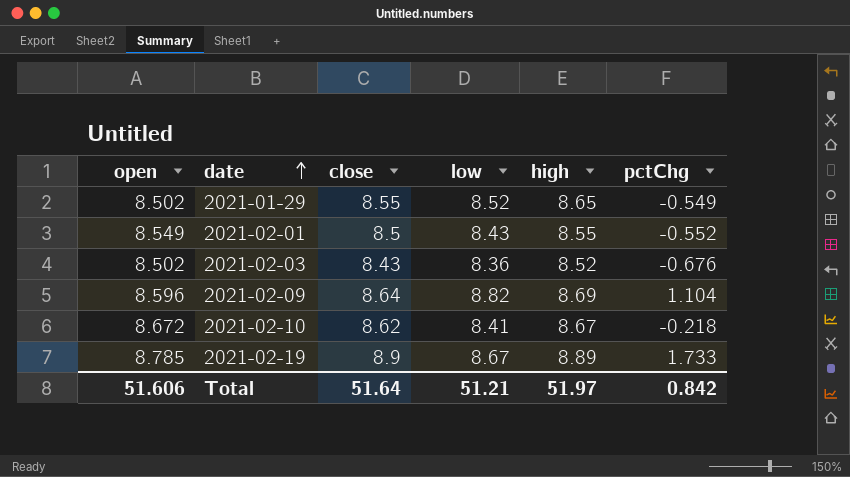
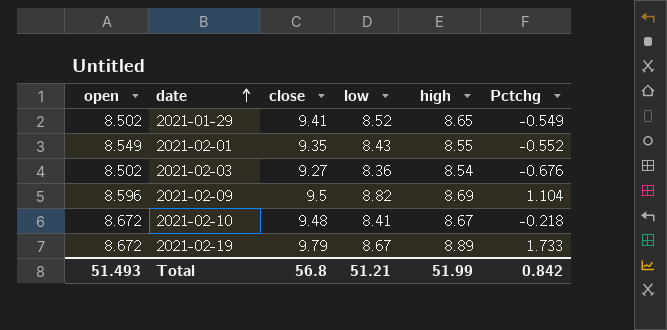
column name: pctChg -> Pctchg
2021-01-29 | close: 8.55 -> 9.41
2021-02-01 | close: 8.5 -> 9.35
2021-02-03 | close: 8.43 -> 9.27
2021-02-03 | high: 8.52 -> 8.54
2021-02-09 | close: 8.64 -> 9.5
2021-02-10 | close: 8.62 -> 9.48
2021-02-19 | open: 8.785 -> 8.672
2021-02-19 | close: 8.9 -> 9.79
Total | open: 51.606 -> 51.493
Total | close: 51.64 -> 56.8
Total | high: 51.97 -> 51.99

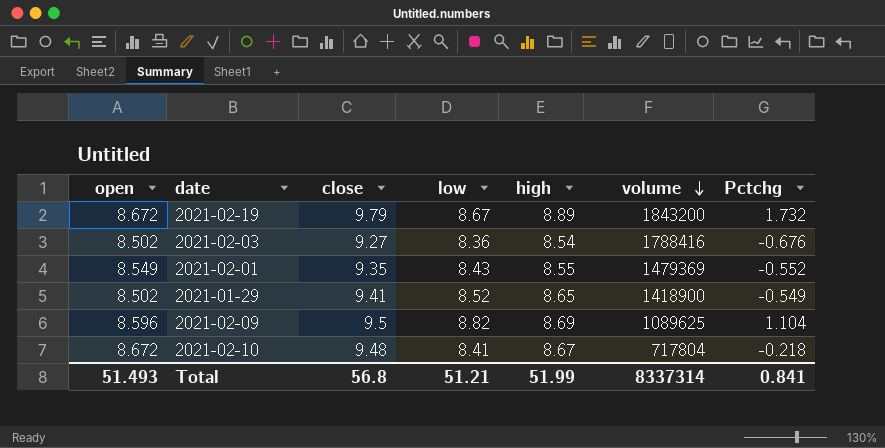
row order: date ascending -> volume descending
column volume | position: none -> 6
2021-02-19 | Pctchg: 1.733 -> 1.732
Total | Pctchg: 0.842 -> 0.841

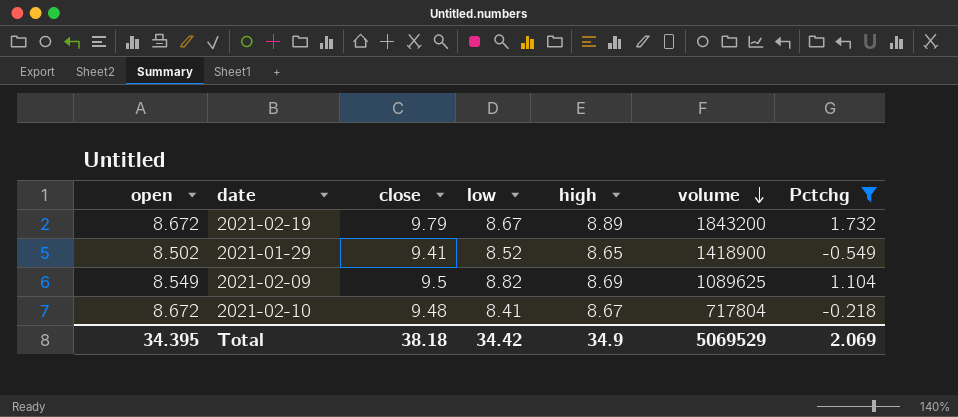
filter: none -> Pctchg >= -0.549
2021-02-09 | open: 8.596 -> 8.549
Total | open: 51.493 -> 34.395
Total | close: 56.8 -> 38.18
Total | low: 51.21 -> 34.42
Total | high: 51.99 -> 34.9
Total | volume: 8337314 -> 5069529
Total | Pctchg: 0.841 -> 2.069

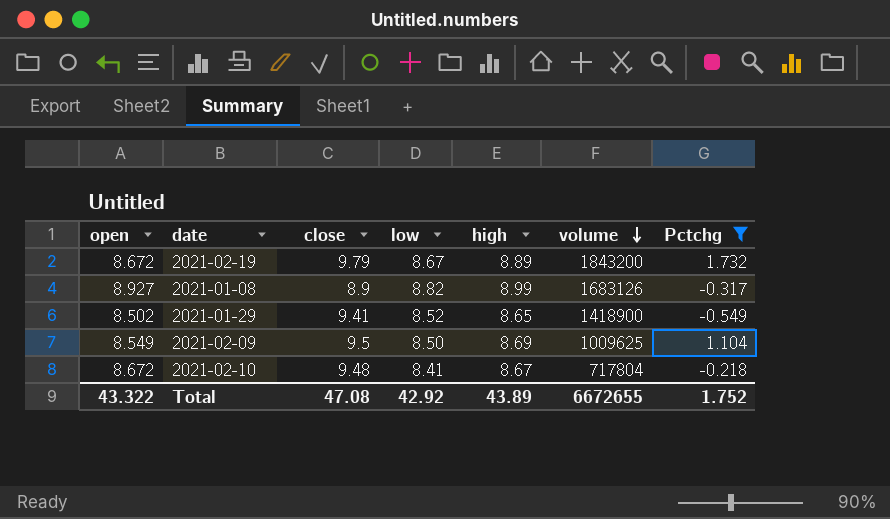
row 2021-01-08: none -> 8.927 | 8.9 | 8.82 | 8.99 | 1683126 | -0.317
2021-02-09 | low: 8.82 -> 8.50
2021-02-09 | volume: 1089625 -> 1009625
Total | open: 34.395 -> 43.322
Total | close: 38.18 -> 47.08
Total | low: 34.42 -> 42.92
Total | high: 34.9 -> 43.89
Total | volume: 5069529 -> 6672655
Total | Pctchg: 2.069 -> 1.752

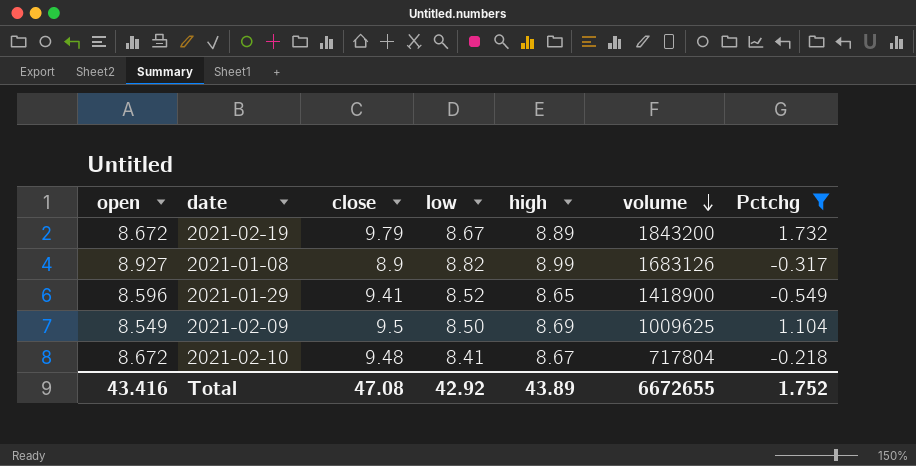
2021-01-29 | open: 8.502 -> 8.596
Total | open: 43.322 -> 43.416

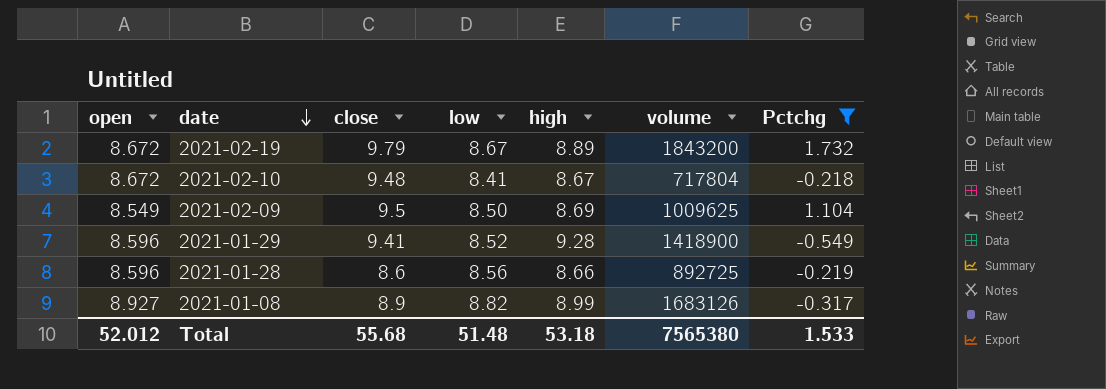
row order: volume descending -> date descending
2021-01-29 | high: 8.65 -> 9.28
row 2021-01-28: none -> 8.596 | 8.6 | 8.56 | 8.66 | 892725 | -0.219
Total | open: 43.416 -> 52.012
Total | close: 47.08 -> 55.68
Total | low: 42.92 -> 51.48
Total | high: 43.89 -> 53.18
Total | volume: 6672655 -> 7565380
Total | Pctchg: 1.752 -> 1.533

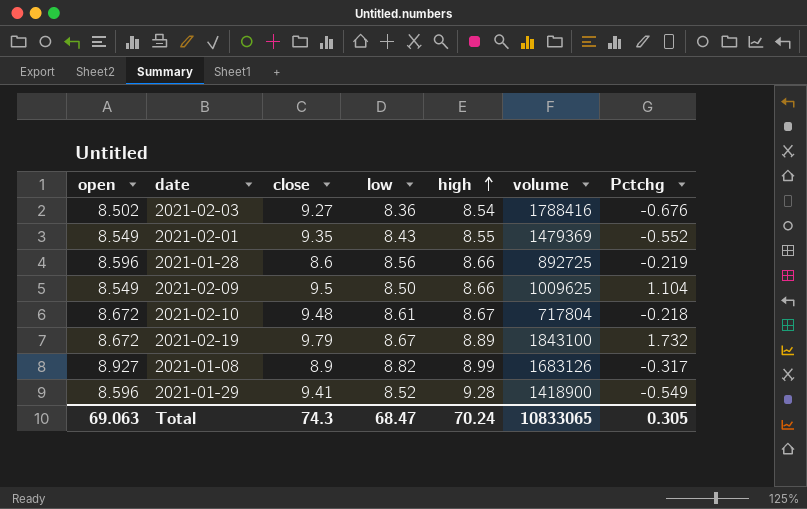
filter: Pctchg >= -0.549 -> none
row order: date descending -> high ascending
2021-02-09 | high: 8.69 -> 8.66
2021-02-10 | low: 8.41 -> 8.61
2021-02-19 | volume: 1843200 -> 1843100
Total | open: 52.012 -> 69.063
Total | close: 55.68 -> 74.3
Total | low: 51.48 -> 68.47
Total | high: 53.18 -> 70.24
Total | volume: 7565380 -> 10833065
Total | Pctchg: 1.533 -> 0.305

